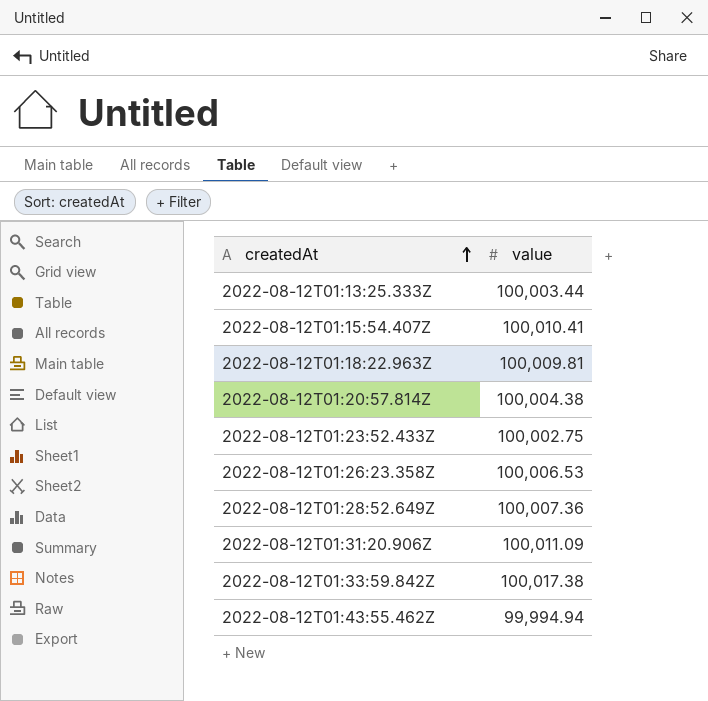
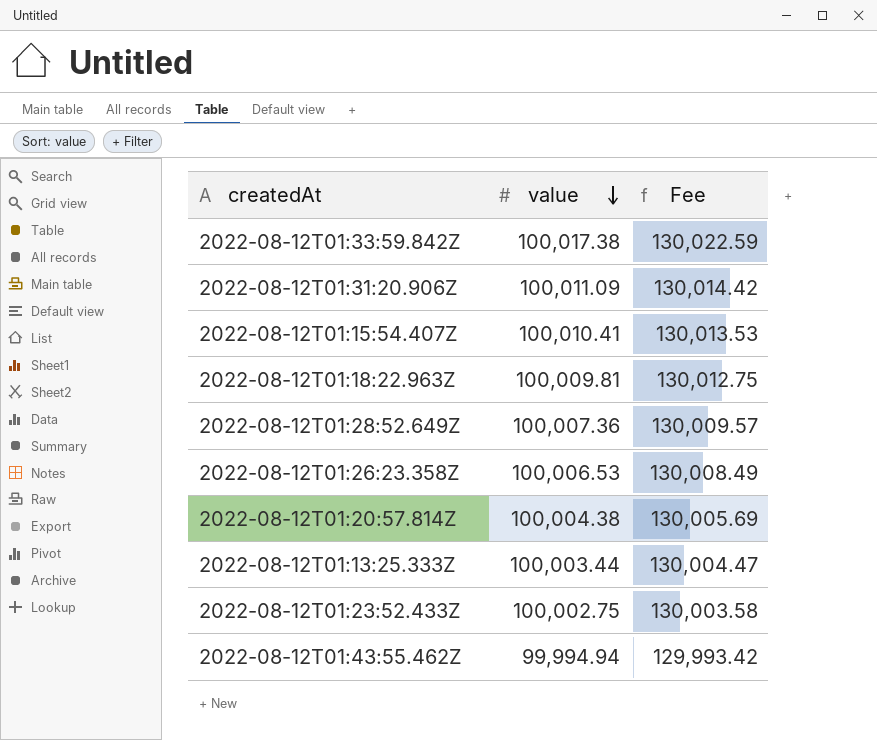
row order: createdAt ascending -> value descending
column Fee | formula: none -> [value] * 1.3

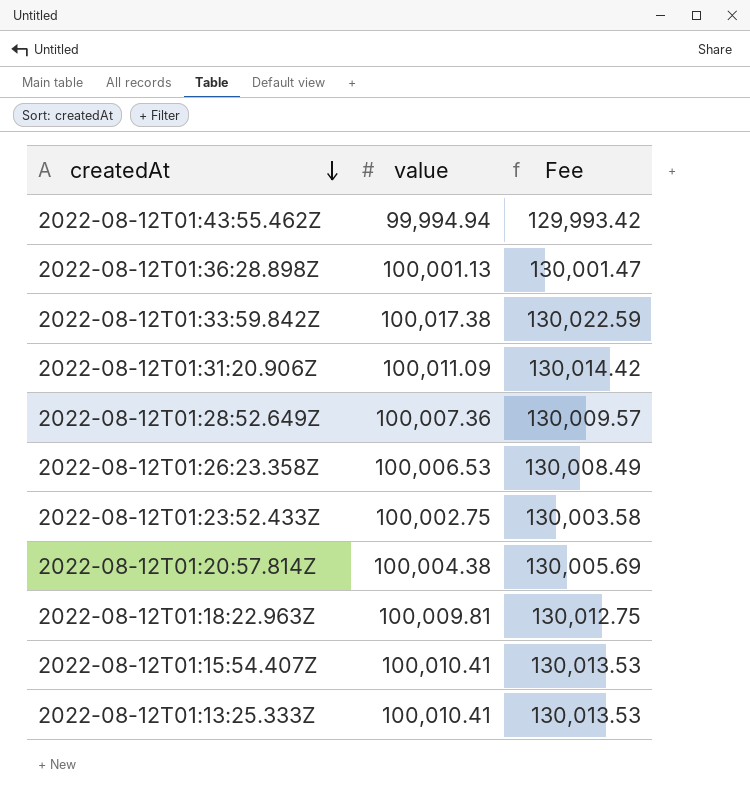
row order: value descending -> createdAt descending
row 2022-08-12T01:36:28.898Z: none -> 100,001.13 | 130,001.47
2022-08-12T01:13:25.333Z | value: 100,003.44 -> 100,010.41
2022-08-12T01:13:25.333Z | Fee: 130,004.47 -> 130,013.53

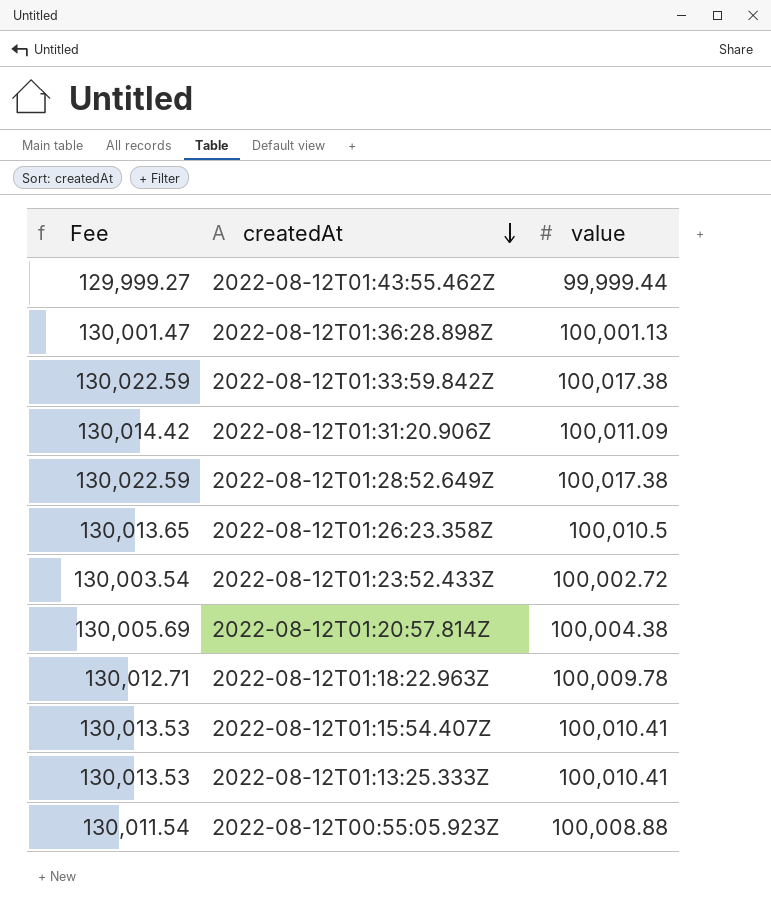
column Fee | position: 3 -> 1
2022-08-12T01:43:55.462Z | Fee: 129,993.42 -> 129,999.27
2022-08-12T01:43:55.462Z | value: 99,994.94 -> 99,999.44
2022-08-12T01:28:52.649Z | Fee: 130,009.57 -> 130,022.59
2022-08-12T01:28:52.649Z | value: 100,007.36 -> 100,017.38
2022-08-12T01:26:23.358Z | Fee: 130,008.49 -> 130,013.65
2022-08-12T01:26:23.358Z | value: 100,006.53 -> 100,010.5
2022-08-12T01:23:52.433Z | Fee: 130,003.58 -> 130,003.54
2022-08-12T01:23:52.433Z | value: 100,002.75 -> 100,002.72
2022-08-12T01:18:22.963Z | Fee: 130,012.75 -> 130,012.71
2022-08-12T01:18:22.963Z | value: 100,009.81 -> 100,009.78
row 2022-08-12T00:55:05.923Z: none -> 130,011.54 | 100,008.88

